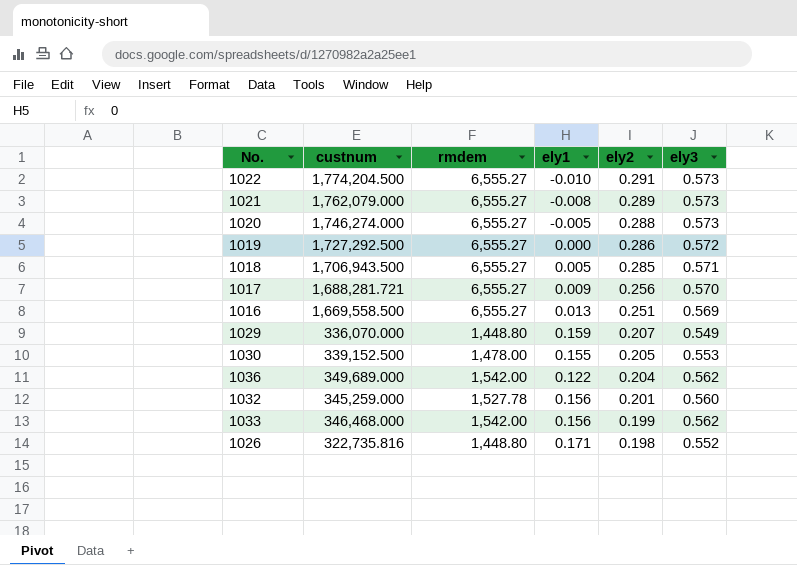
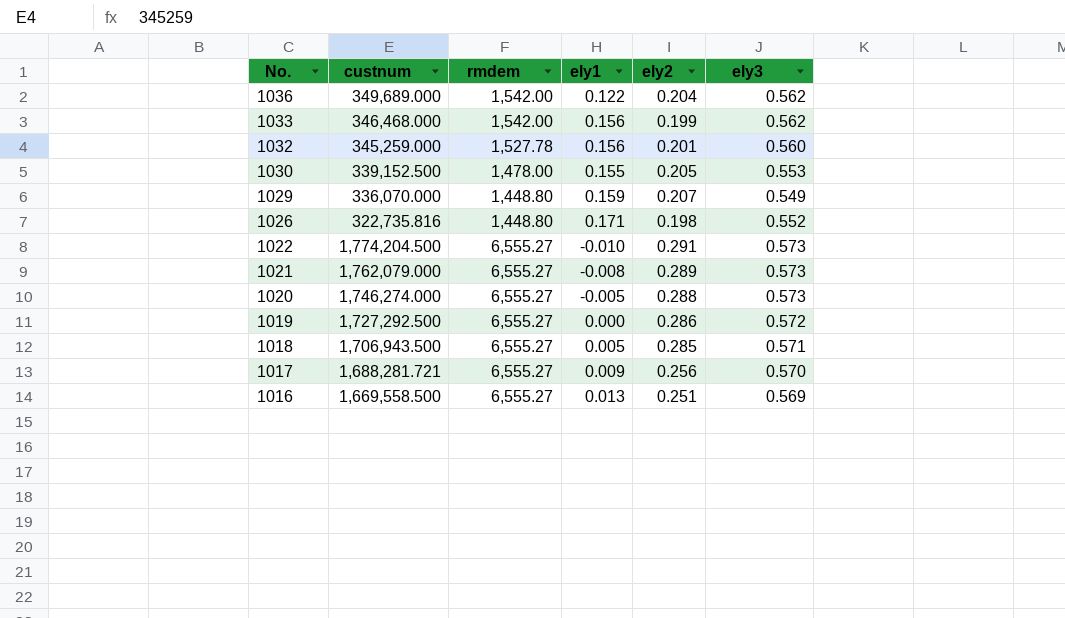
row order: ely2 descending -> No. descending

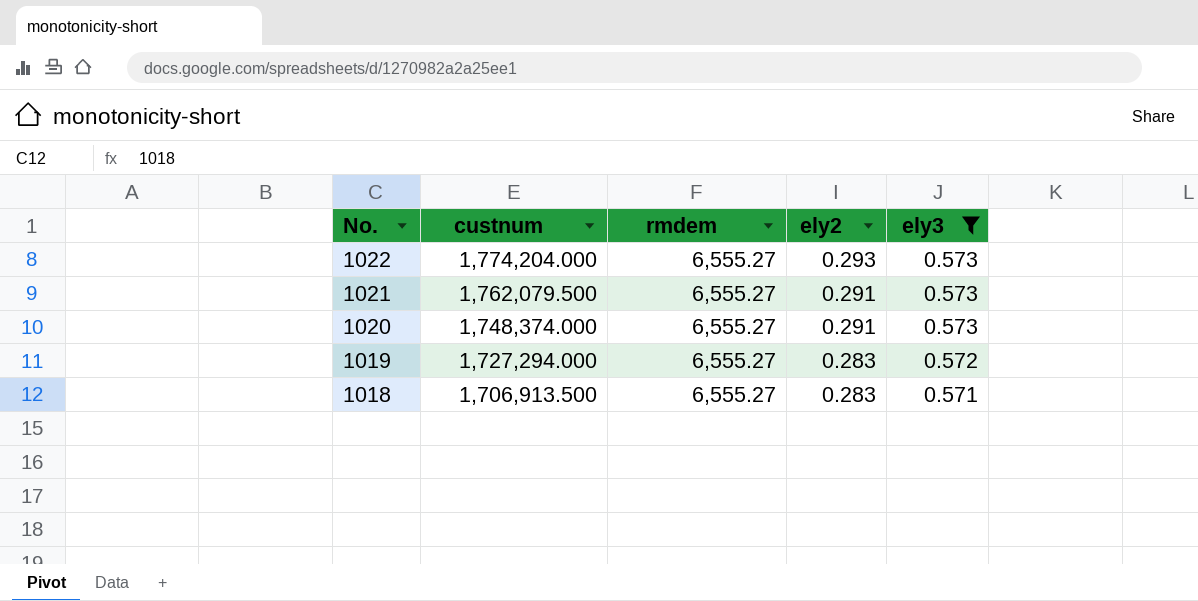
filter: none -> ely3 >= 0.571
column ely1 | position: 4 -> none
1022 | custnum: 1,774,204.500 -> 1,774,204.000
1022 | ely2: 0.291 -> 0.293
1021 | custnum: 1,762,079.000 -> 1,762,079.500
1021 | ely2: 0.289 -> 0.291
1020 | custnum: 1,746,274.000 -> 1,748,374.000
1020 | ely2: 0.288 -> 0.291
1019 | custnum: 1,727,292.500 -> 1,727,294.000
1019 | ely2: 0.286 -> 0.283
1018 | custnum: 1,706,943.500 -> 1,706,913.500
1018 | ely2: 0.285 -> 0.283

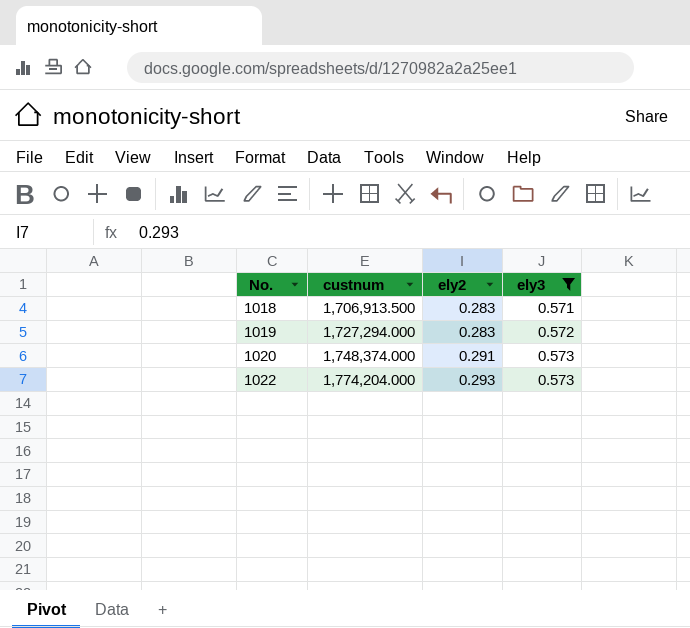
row order: No. descending -> No. ascending
column rmdem | position: 3 -> none
row 1021: 1,762,079.500 | 6,555.27 | 0.291 | 0.573 -> none

